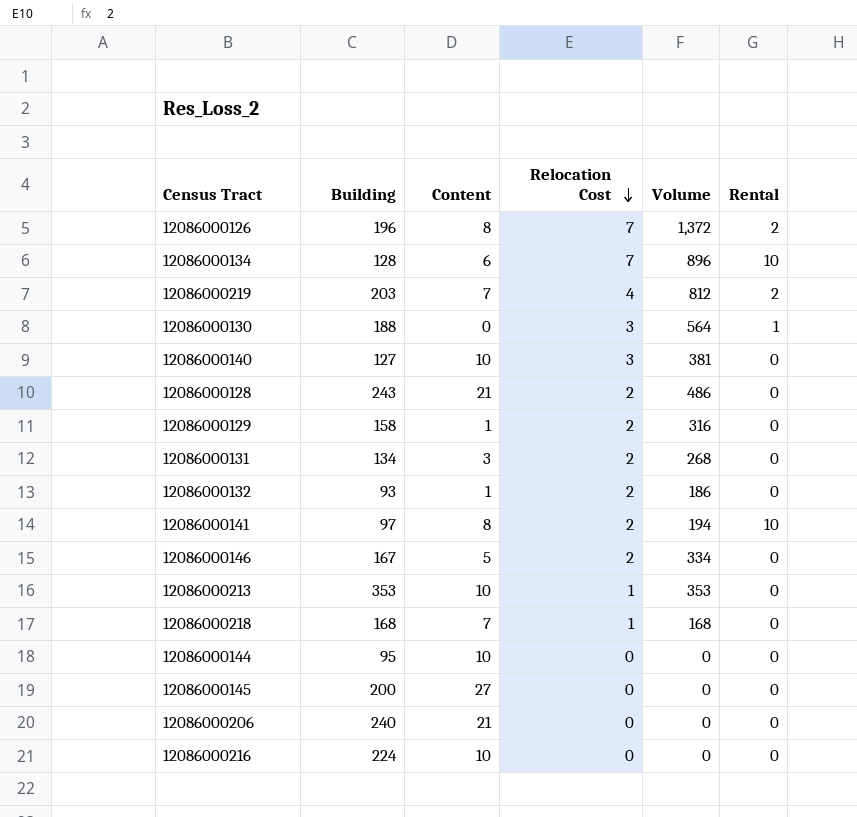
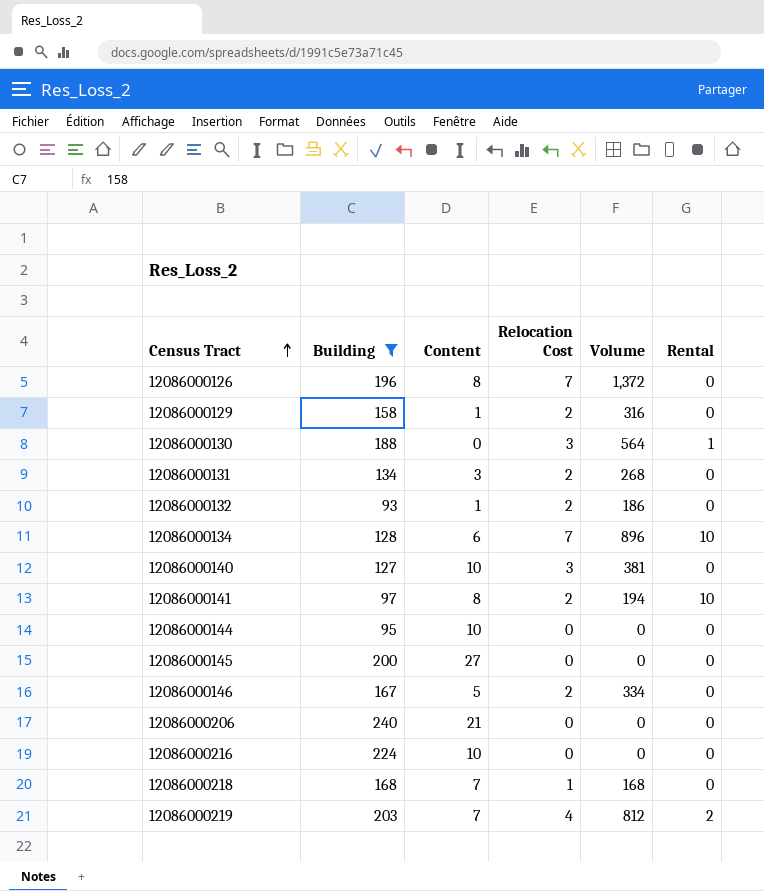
filter: none -> Building <= 240
row order: Relocation Cost descending -> Census Tract ascending
12086000126 | Rental: 2 -> 0

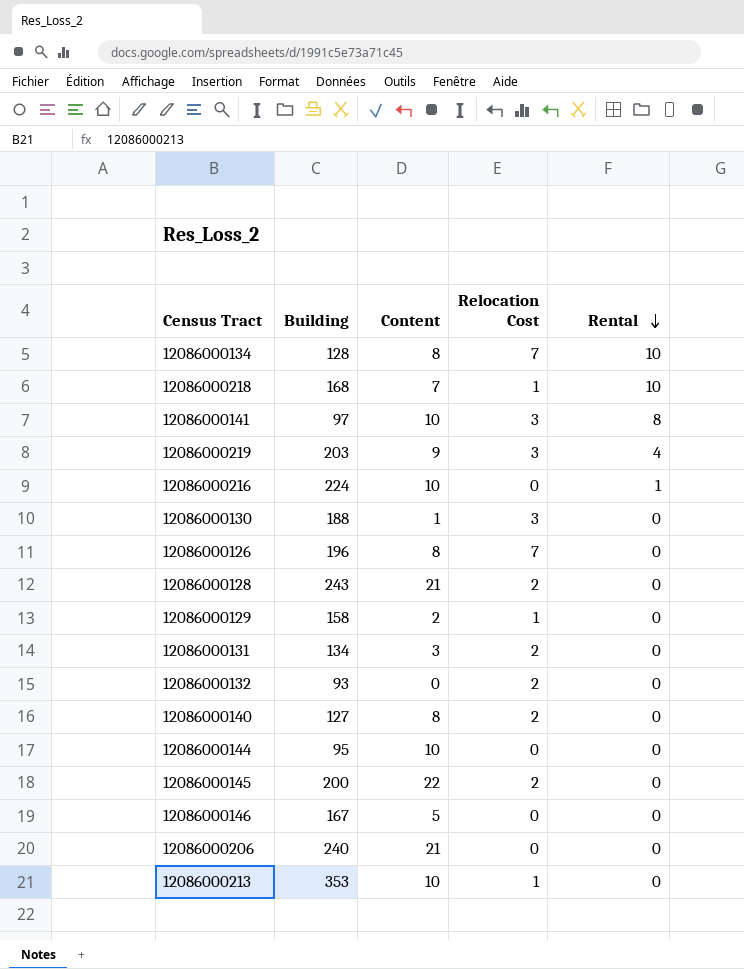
filter: Building <= 240 -> none
row order: Census Tract ascending -> Rental descending
column Volume | formula: [Building] * [Relocation Cost] -> none
12086000134 | Content: 6 -> 8
12086000218 | Rental: 0 -> 10
12086000141 | Content: 8 -> 10
12086000141 | Relocation Cost: 2 -> 3
12086000141 | Rental: 10 -> 8
12086000219 | Content: 7 -> 9
12086000219 | Relocation Cost: 4 -> 3
12086000219 | Rental: 2 -> 4
12086000216 | Rental: 0 -> 1
12086000130 | Content: 0 -> 1
12086000130 | Rental: 1 -> 0
12086000129 | Content: 1 -> 2
12086000129 | Relocation Cost: 2 -> 1
12086000132 | Content: 1 -> 0
12086000140 | Content: 10 -> 8
12086000140 | Relocation Cost: 3 -> 2
12086000145 | Content: 27 -> 22
12086000145 | Relocation Cost: 0 -> 2
12086000146 | Relocation Cost: 2 -> 0

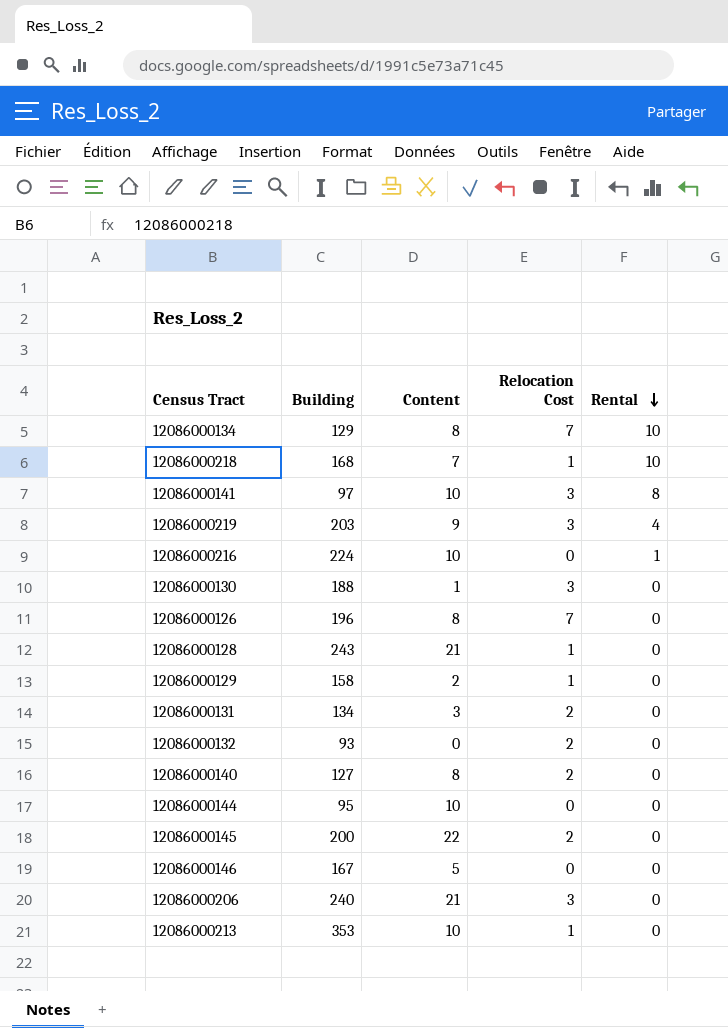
12086000134 | Building: 128 -> 129
12086000128 | Relocation Cost: 2 -> 1
12086000206 | Relocation Cost: 0 -> 3

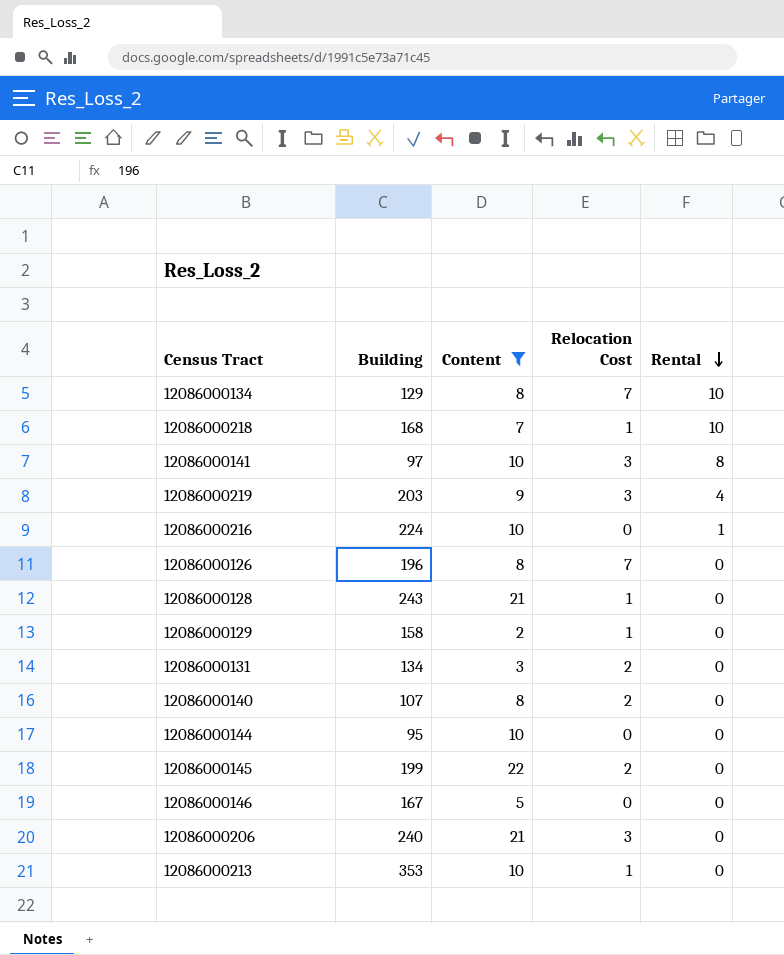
filter: none -> Content >= 2
12086000140 | Building: 127 -> 107
12086000145 | Building: 200 -> 199

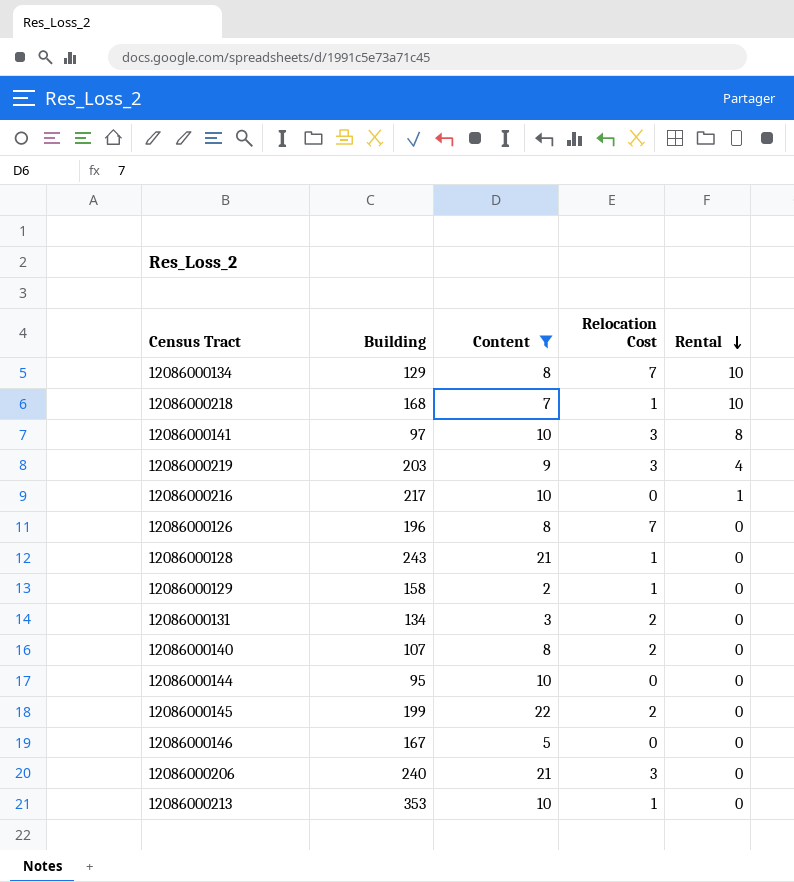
12086000216 | Building: 224 -> 217

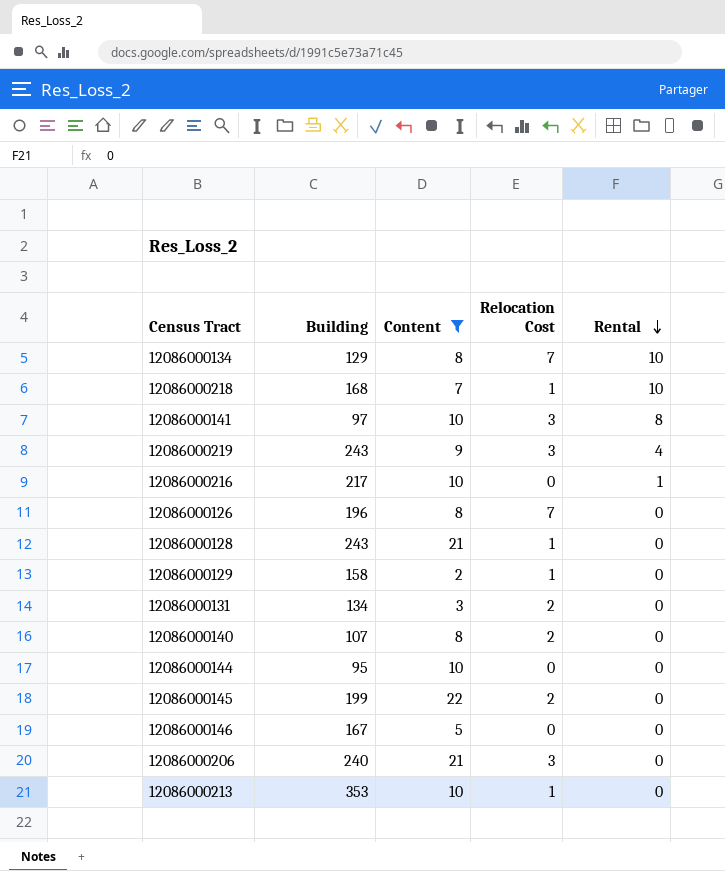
12086000219 | Building: 203 -> 243

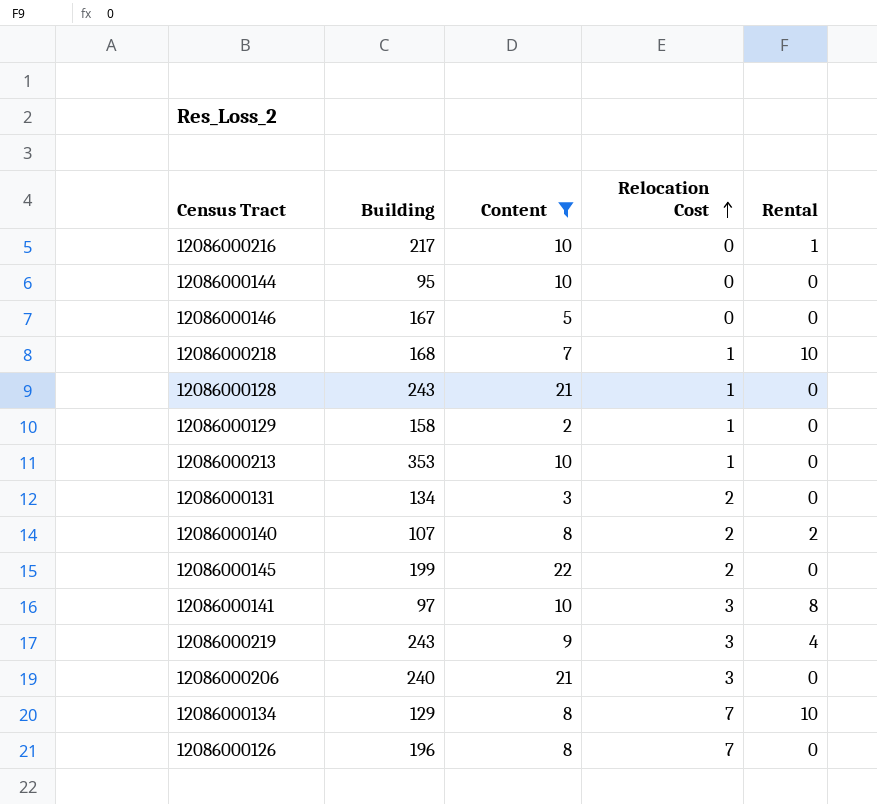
row order: Rental descending -> Relocation Cost ascending
12086000140 | Rental: 0 -> 2

